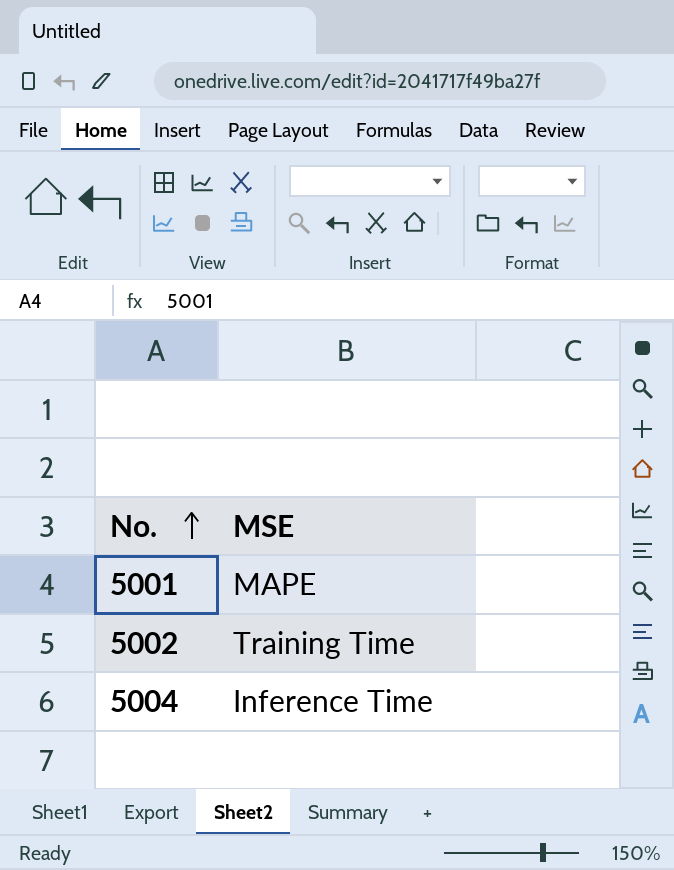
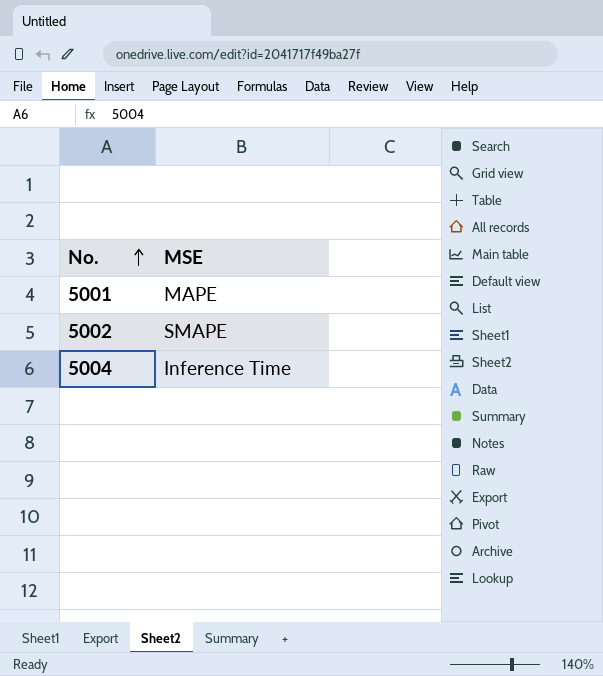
5002 | MSE: Training Time -> SMAPE

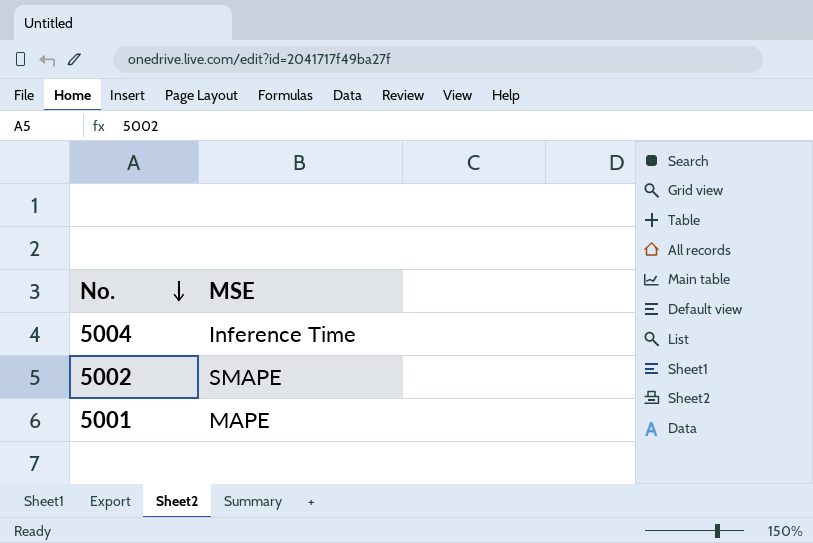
row order: No. ascending -> No. descending

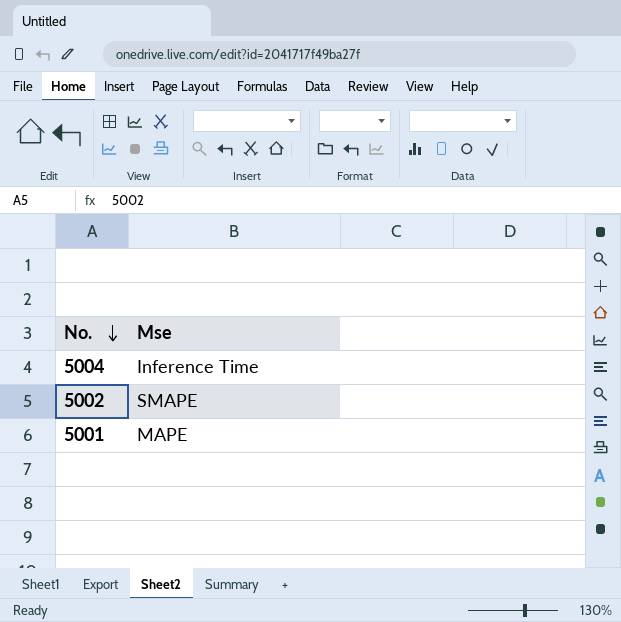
column name: MSE -> Mse

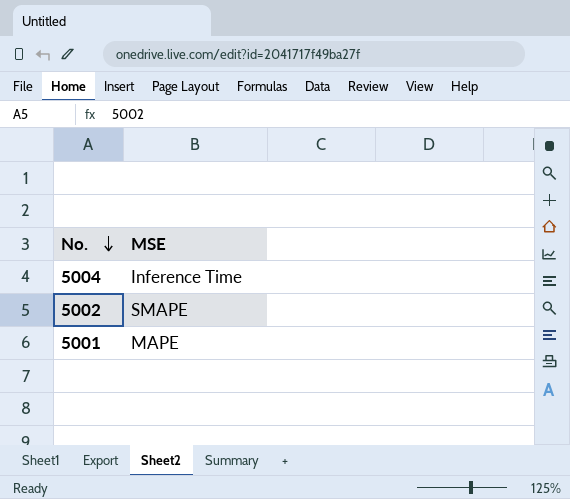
column name: Mse -> MSE

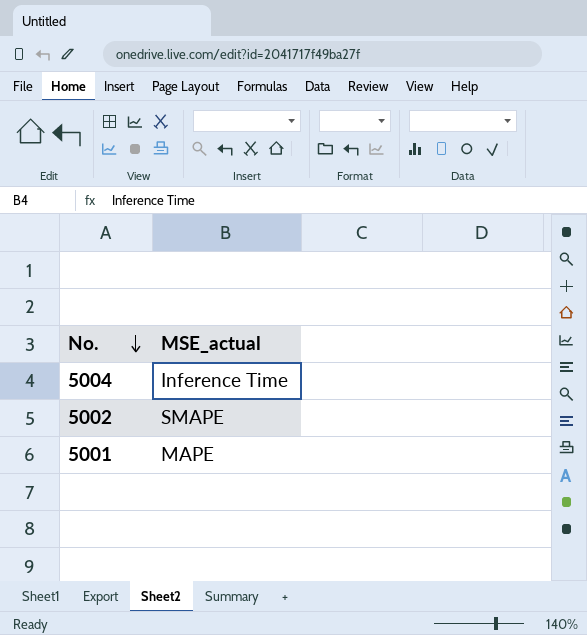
column name: MSE -> MSE_actual

